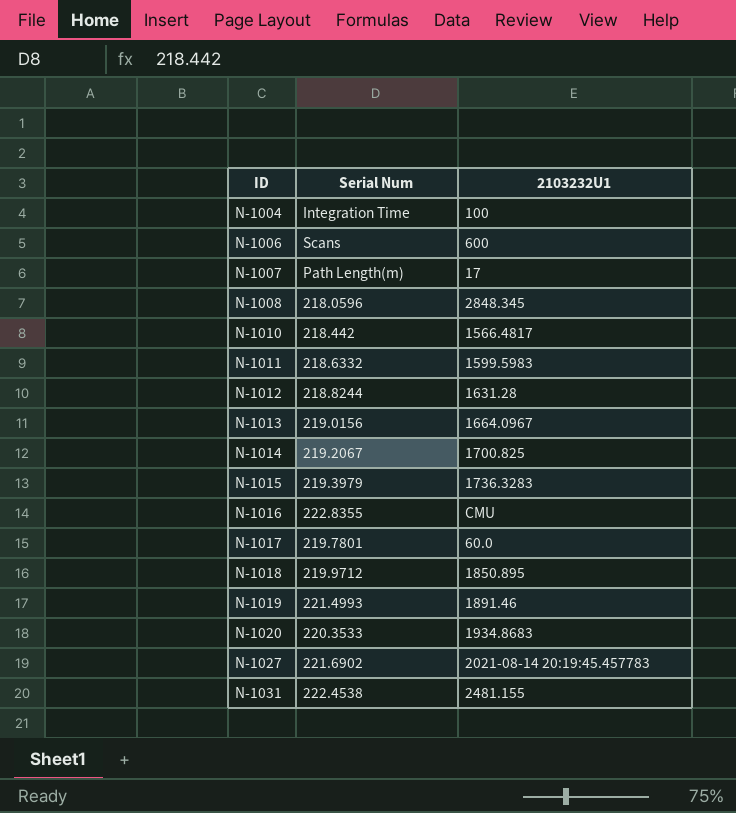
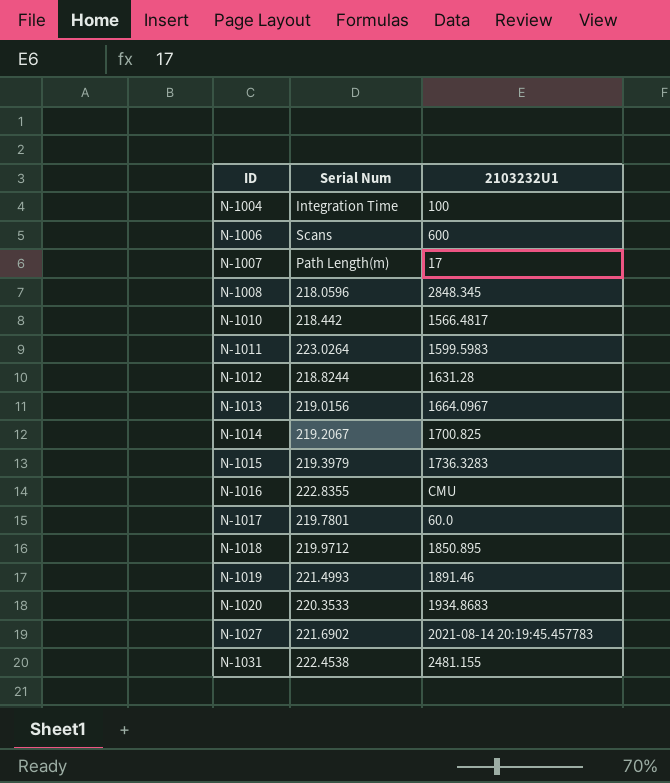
N-1011 | Serial Num: 218.6332 -> 223.0264

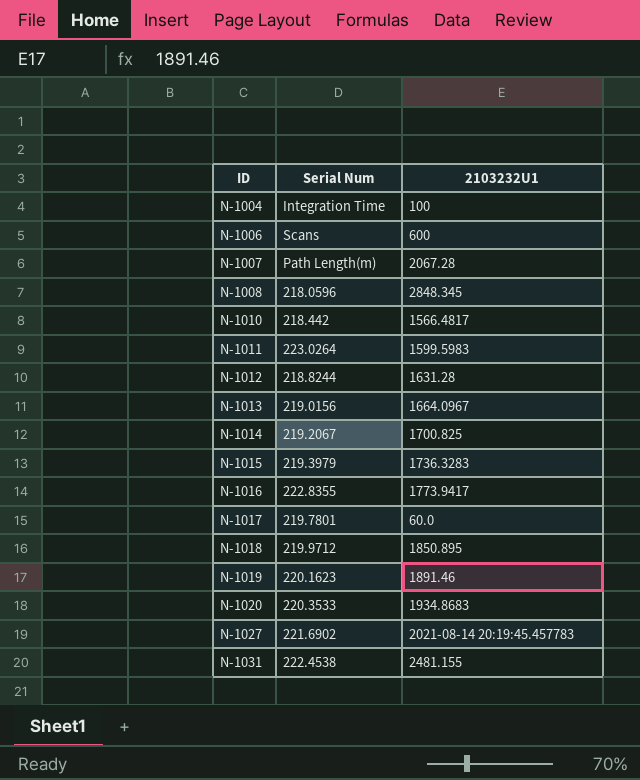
N-1007 | 2103232U1: 17 -> 2067.28
N-1016 | 2103232U1: CMU -> 1773.9417
N-1019 | Serial Num: 221.4993 -> 220.1623

